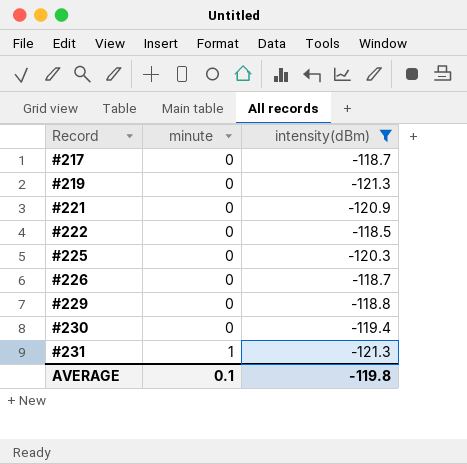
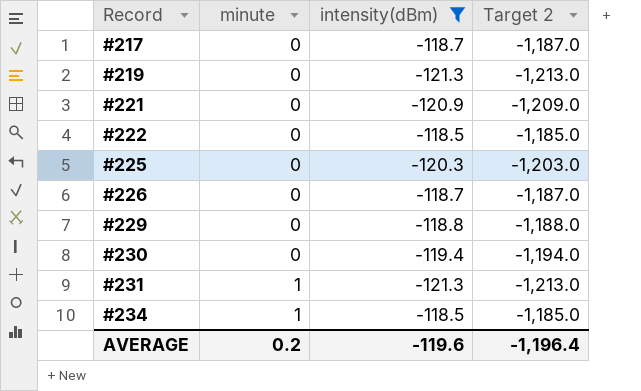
column Target 2 | formula: none -> [intensity(dBm)] * 10
row #234: none -> 1 | -118.5 | -1,185.0
AVERAGE | minute: 0.1 -> 0.2
AVERAGE | intensity(dBm): -119.8 -> -119.6

